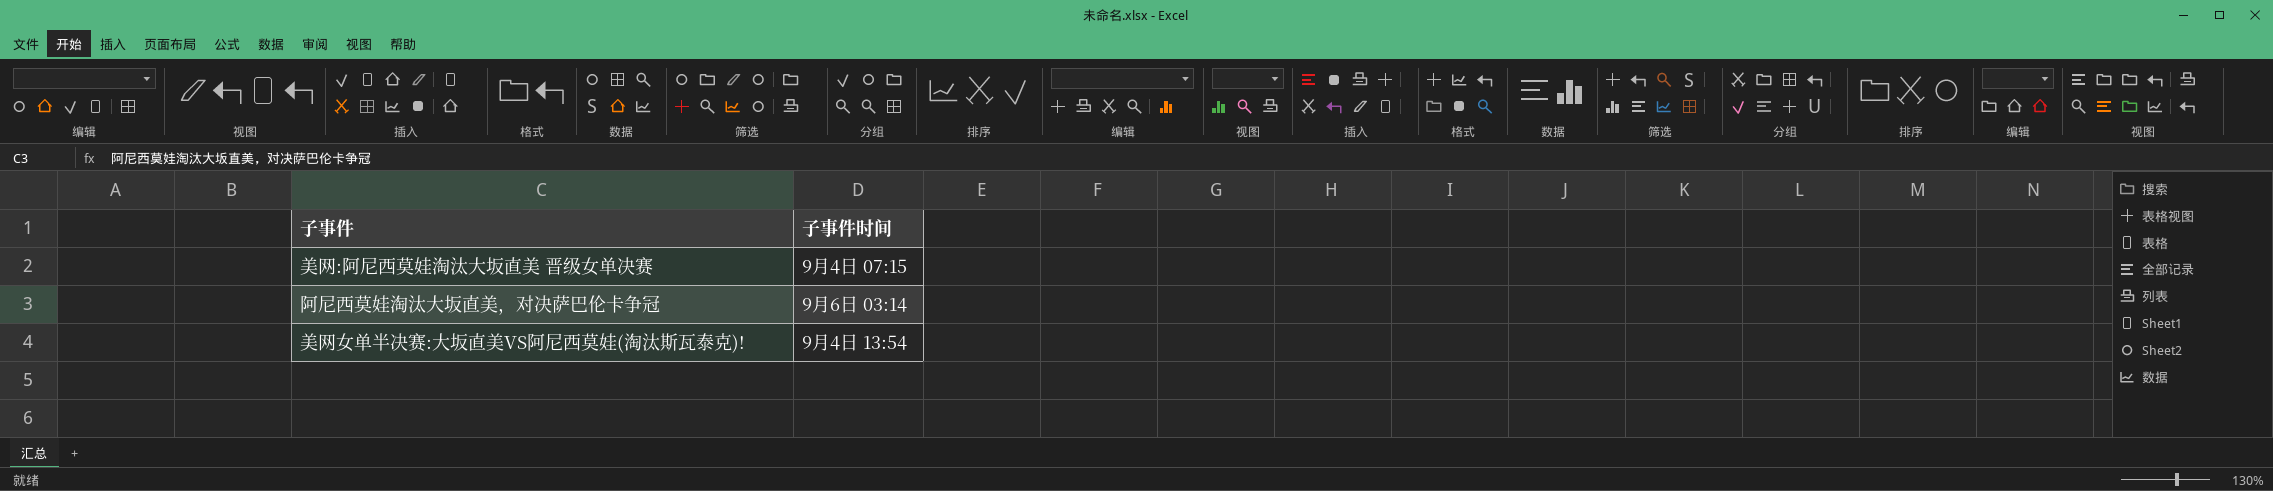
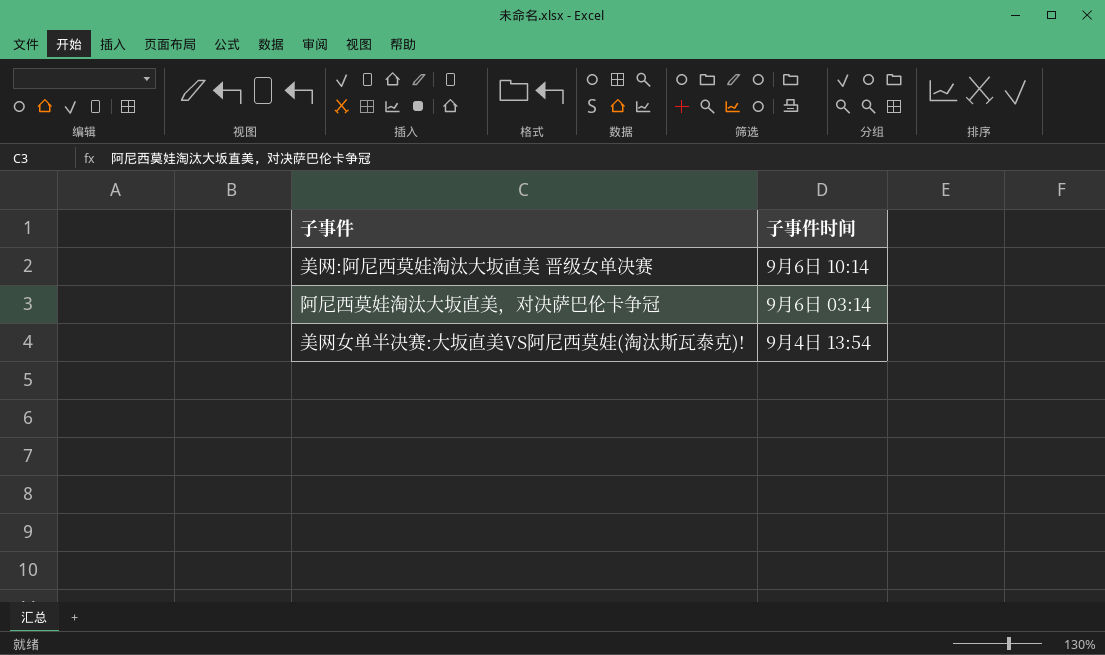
美网:阿尼西莫娃淘汰大坂直美 晋级女单决赛 | 子事件时间: 9月4日 07:15 -> 9月6日 10:14

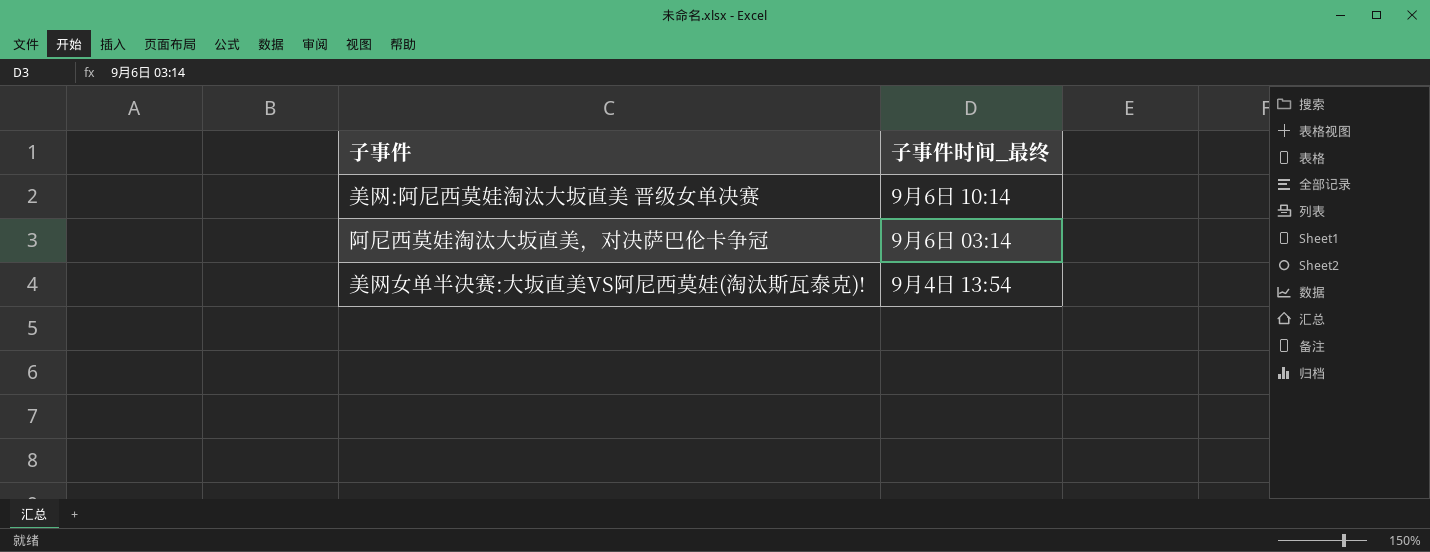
column name: 子事件时间 -> 子事件时间_最终

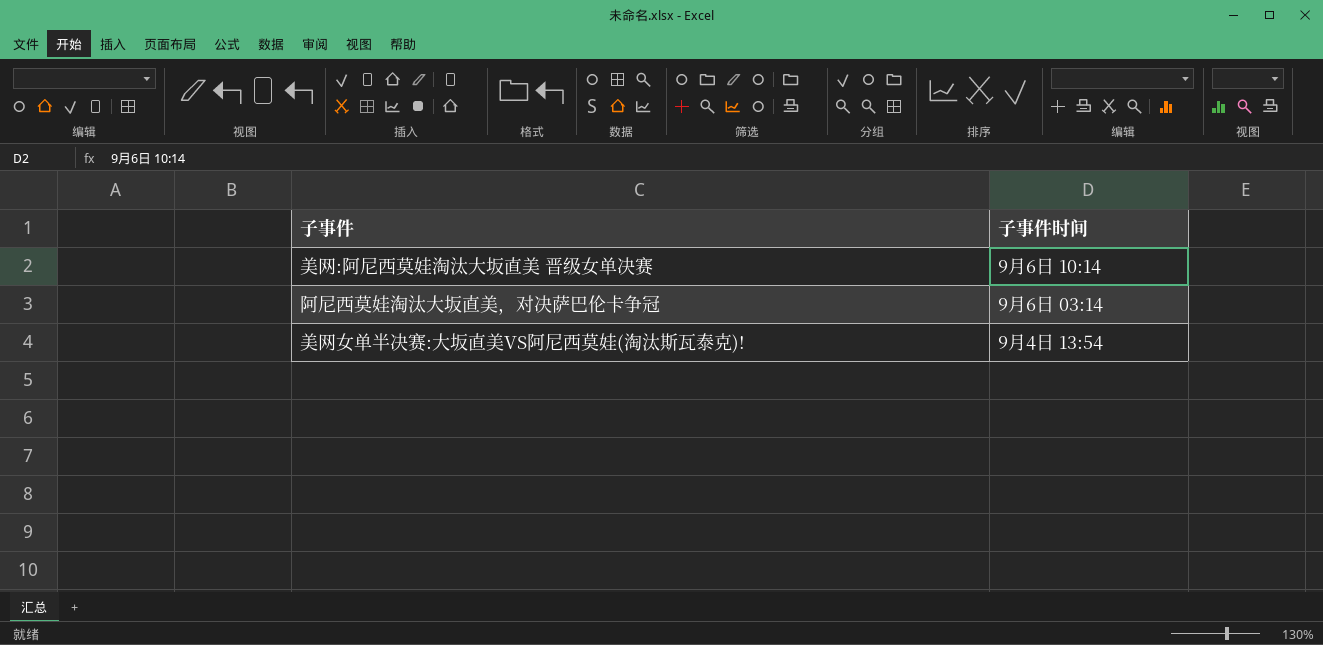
column name: 子事件时间_最终 -> 子事件时间

